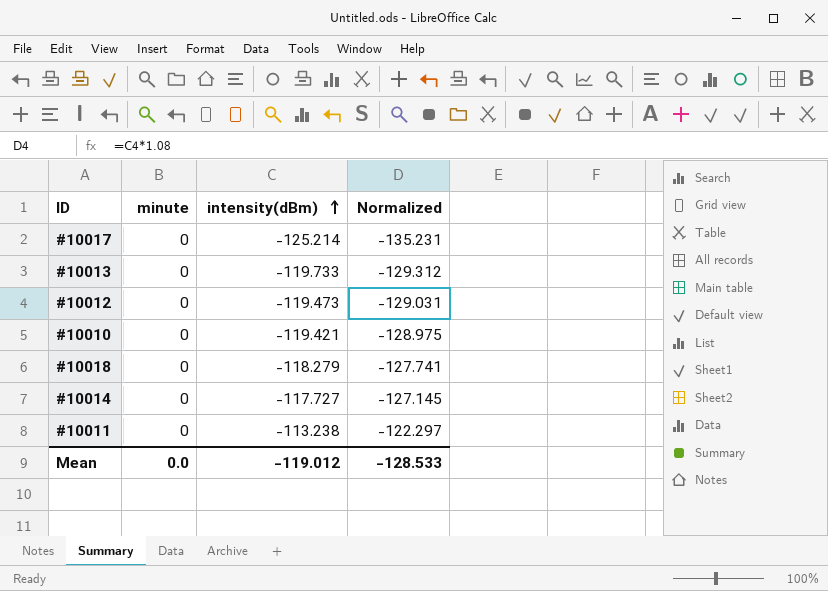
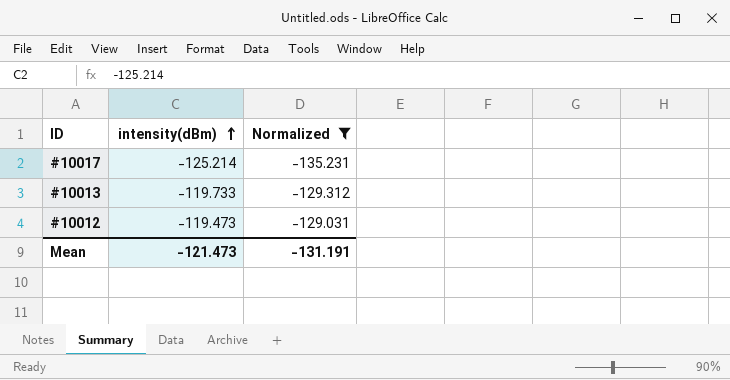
filter: none -> Normalized <= -129.031
column minute | position: 2 -> none
Mean | intensity(dBm): -119.012 -> -121.473
Mean | Normalized: -128.533 -> -131.191

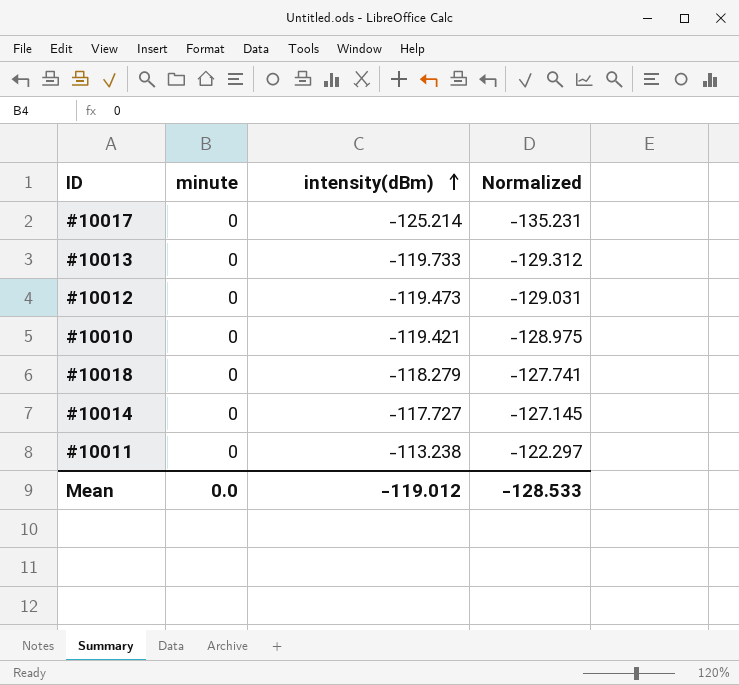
filter: Normalized <= -129.031 -> none
column minute | position: none -> 2
Mean | intensity(dBm): -121.473 -> -119.012
Mean | Normalized: -131.191 -> -128.533

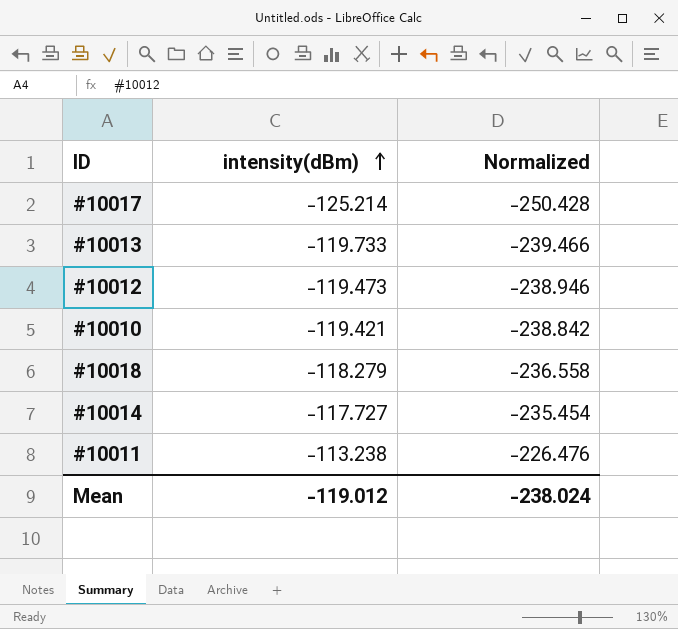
column minute | position: 2 -> none
column Normalized | formula: [intensity(dBm)] * 1.08 -> [intensity(dBm)] * 2
Mean | Normalized: -128.533 -> -238.024

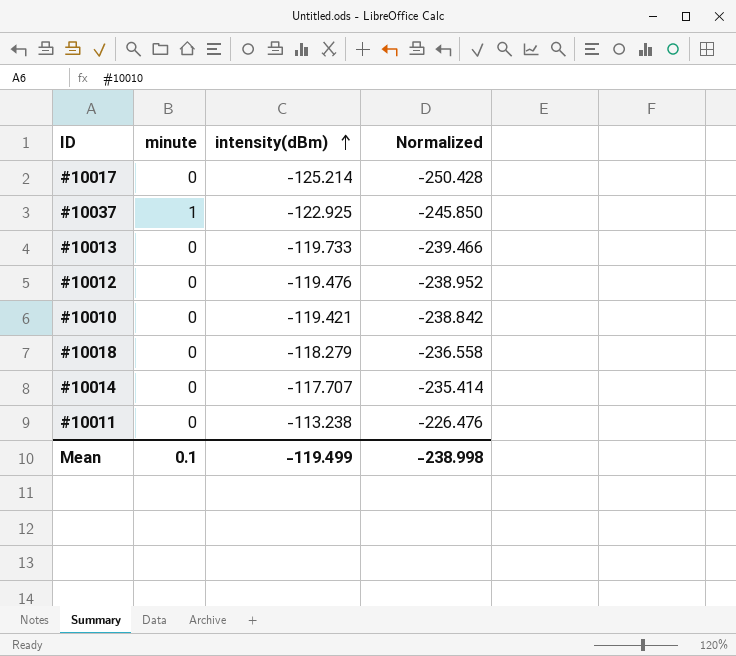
column minute | position: none -> 2
row #10037: none -> 1 | -122.925 | -245.850
#10012 | intensity(dBm): -119.473 -> -119.476
#10012 | Normalized: -238.946 -> -238.952
#10014 | intensity(dBm): -117.727 -> -117.707
#10014 | Normalized: -235.454 -> -235.414
Mean | intensity(dBm): -119.012 -> -119.499
Mean | Normalized: -238.024 -> -238.998

